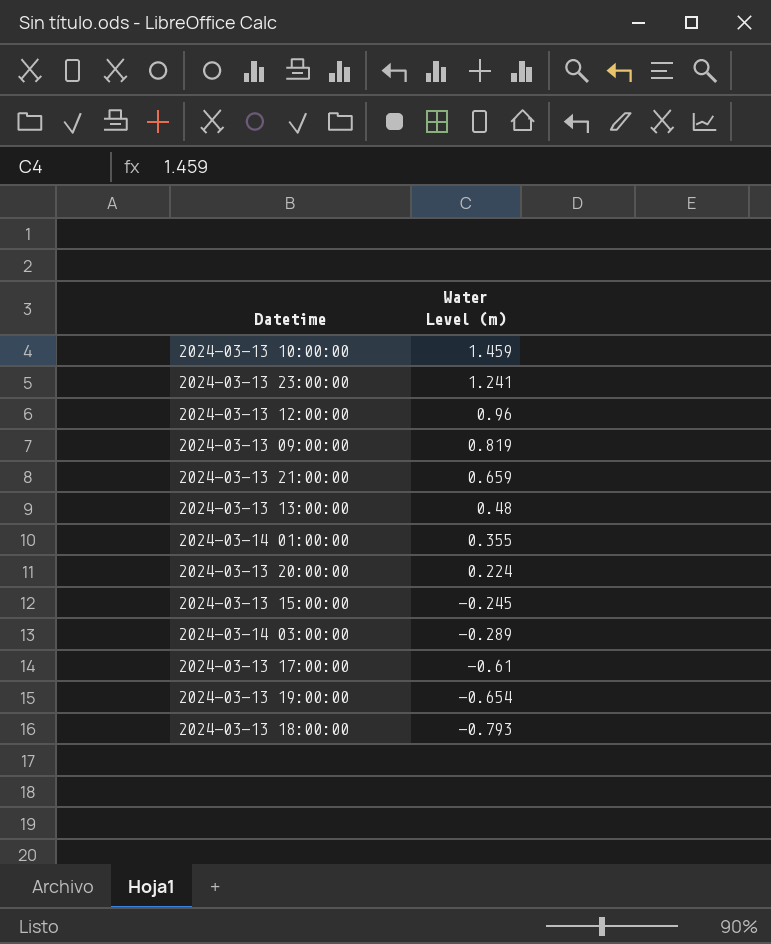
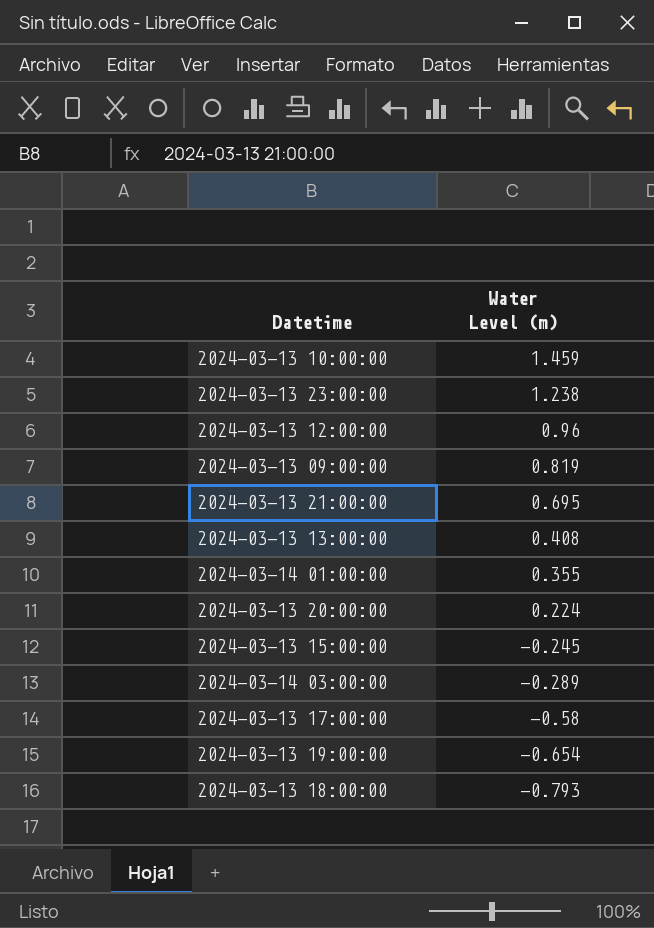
2024-03-13 23:00:00 | Water Level (m): 1.241 -> 1.238
2024-03-13 21:00:00 | Water Level (m): 0.659 -> 0.695
2024-03-13 13:00:00 | Water Level (m): 0.48 -> 0.408
2024-03-13 17:00:00 | Water Level (m): -0.61 -> -0.58

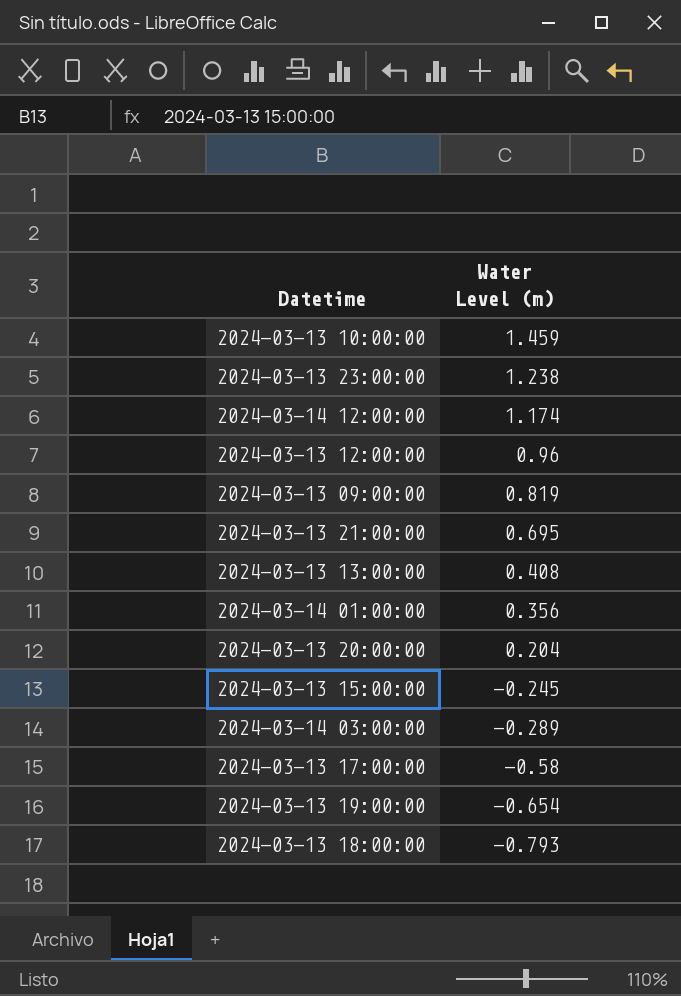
row 2024-03-14 12:00:00: none -> 1.174
2024-03-14 01:00:00 | Water Level (m): 0.355 -> 0.356
2024-03-13 20:00:00 | Water Level (m): 0.224 -> 0.204

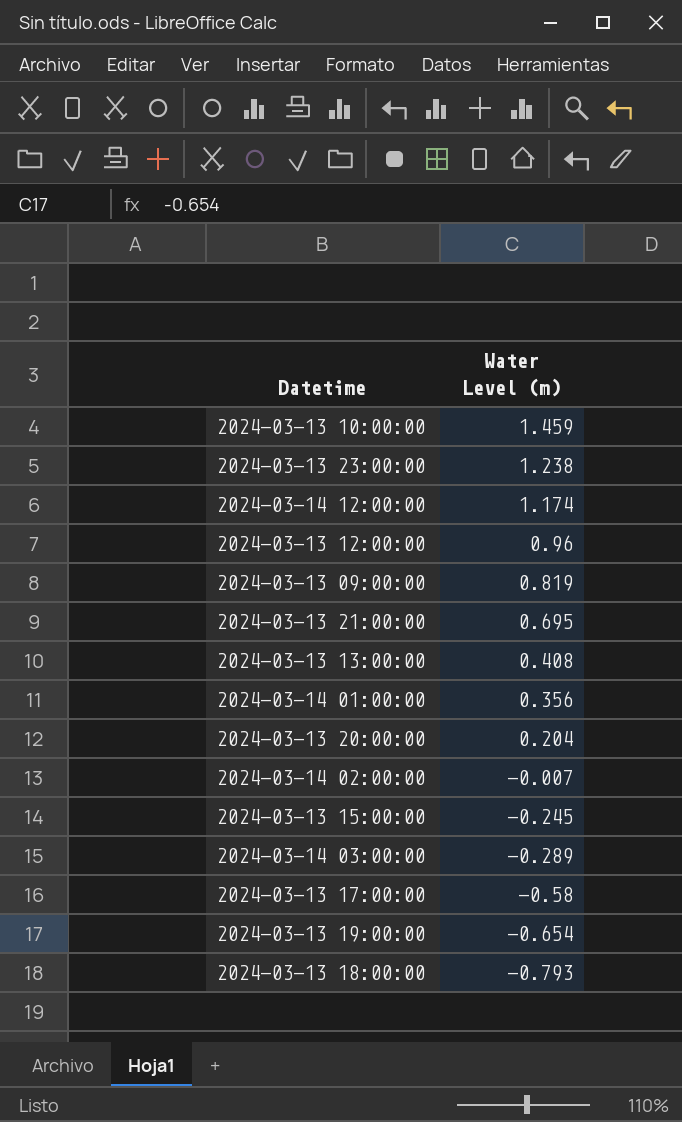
row 2024-03-14 02:00:00: none -> -0.007

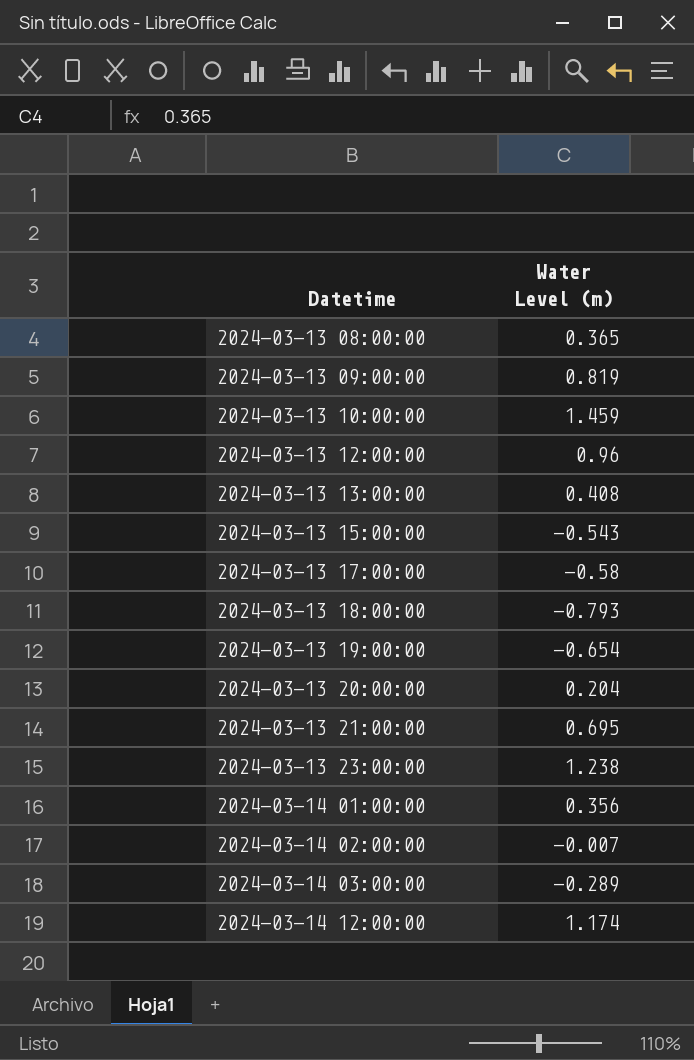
row order: Water Level (m) descending -> Datetime ascending
row 2024-03-13 08:00:00: none -> 0.365
2024-03-13 15:00:00 | Water Level (m): -0.245 -> -0.543

